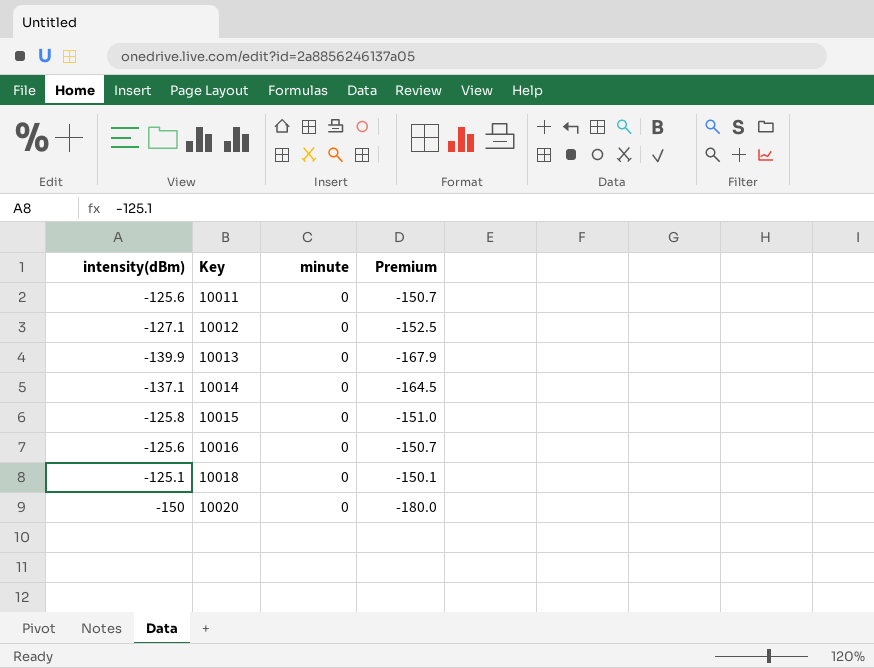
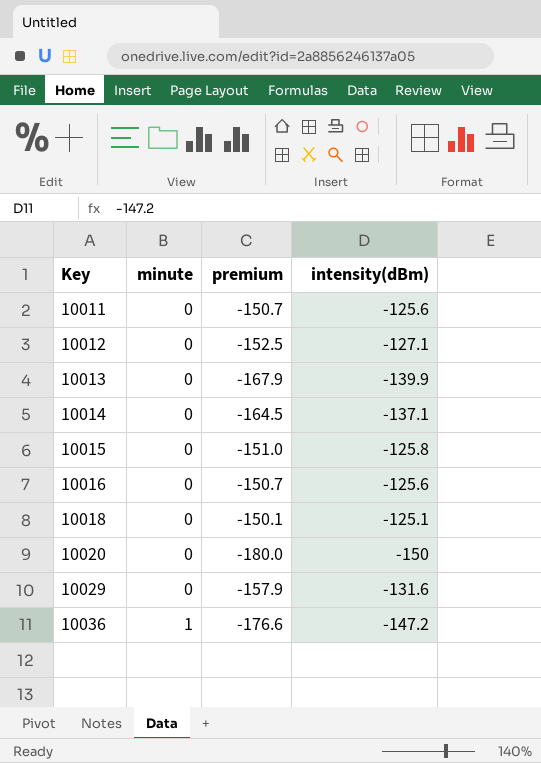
column name: Premium -> premium
column intensity(dBm) | position: 1 -> 4
row 10029: none -> 0 | -157.9 | -131.6
row 10036: none -> 1 | -176.6 | -147.2

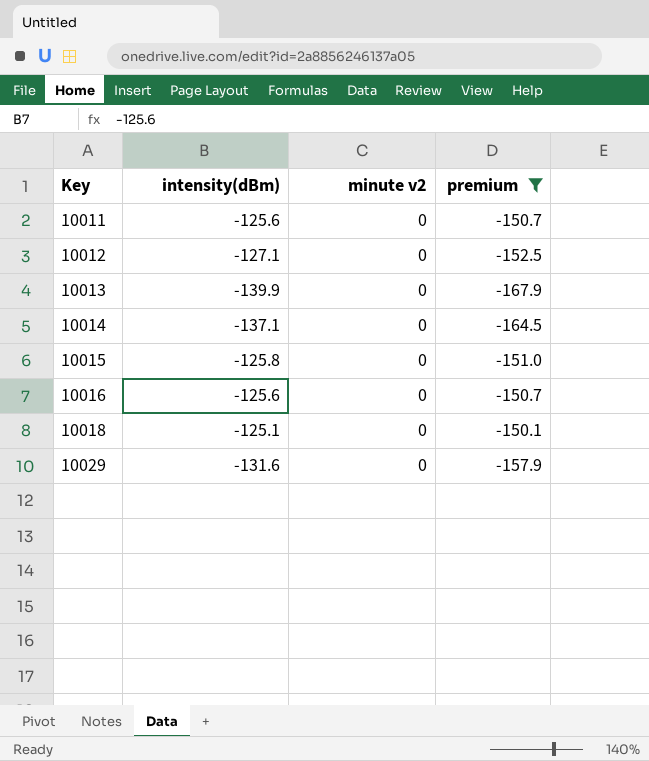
filter: none -> premium >= -167.9
column intensity(dBm) | position: 4 -> 2
column name: minute -> minute v2

